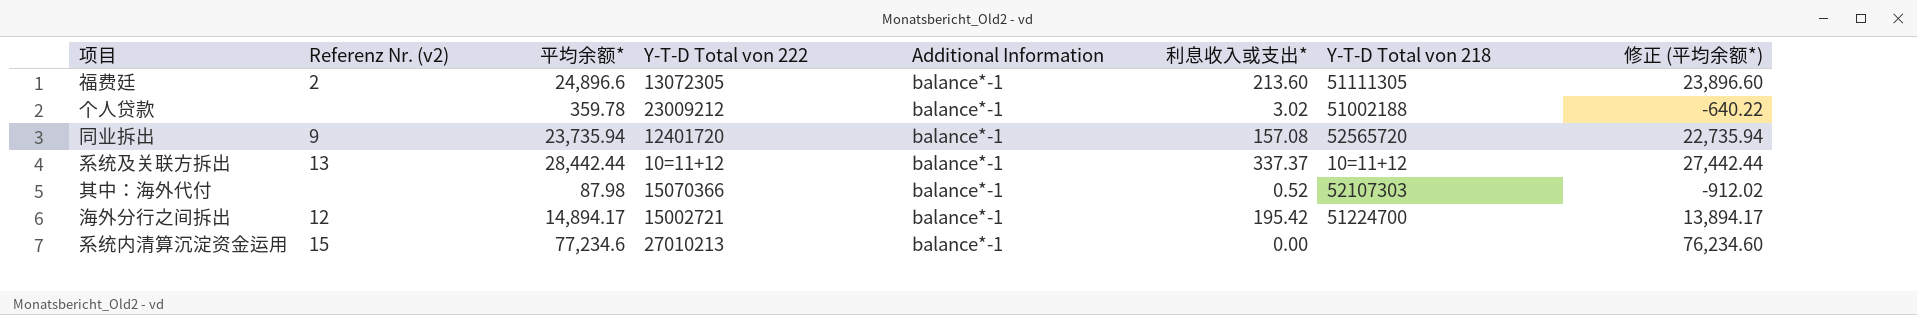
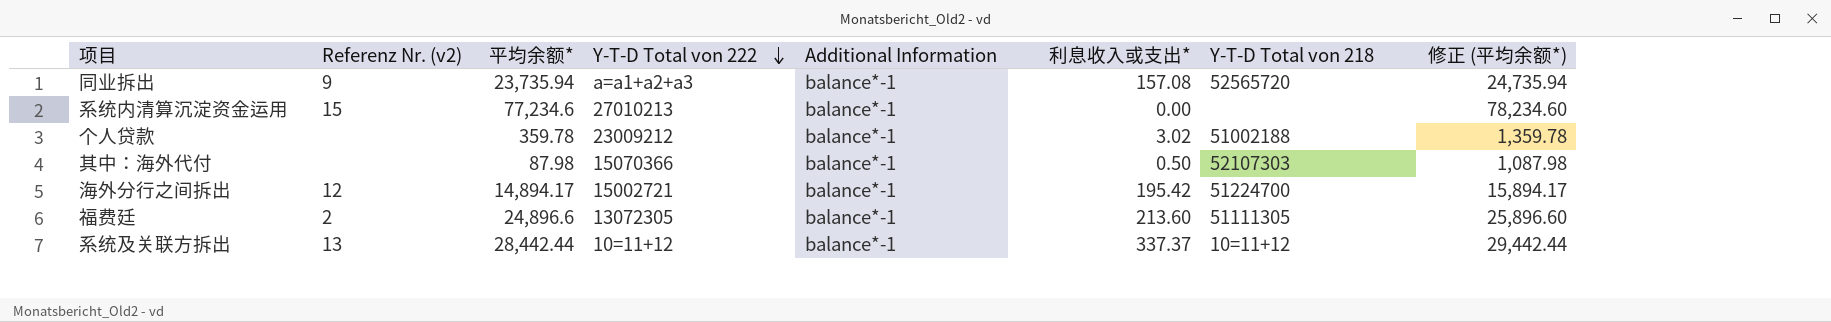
row order: none -> Y-T-D Total von 222 descending
column 修正 (平均余额*) | formula: [平均余额*] - 1000 -> [平均余额*] + 1000
同业拆出 | Y-T-D Total von 222: 12401720 -> a=a1+a2+a3
其中：海外代付 | 利息收入或支出*: 0.52 -> 0.50

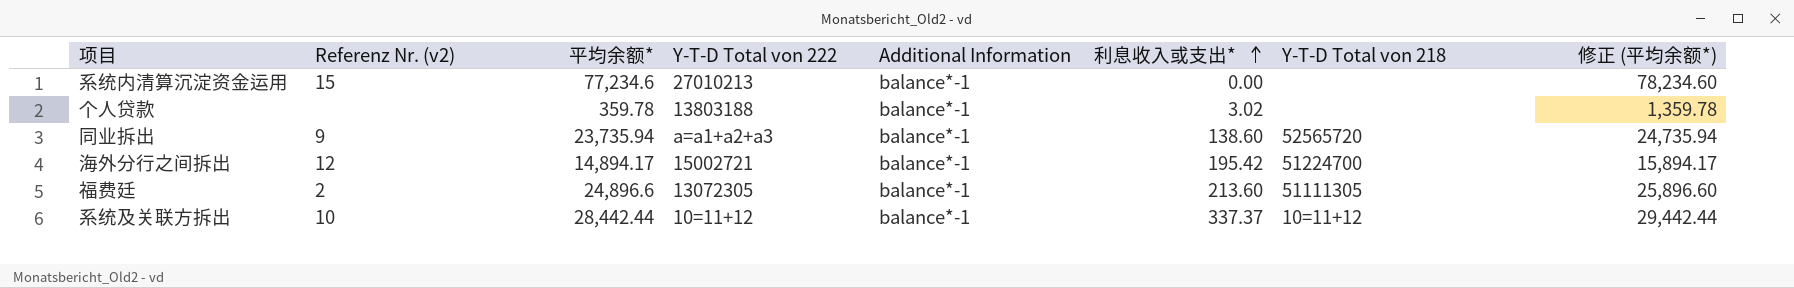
row order: Y-T-D Total von 222 descending -> 利息收入或支出* ascending
row 其中：海外代付: none | 87.98 | 15070366 | balance*-1 | 0.50 | 52107303 | 1,087.98 -> none
个人贷款 | Y-T-D Total von 222: 23009212 -> 13803188
个人贷款 | Y-T-D Total von 218: 51002188 -> none
同业拆出 | 利息收入或支出*: 157.08 -> 138.60
系统及关联方拆出 | Referenz Nr. (v2): 13 -> 10

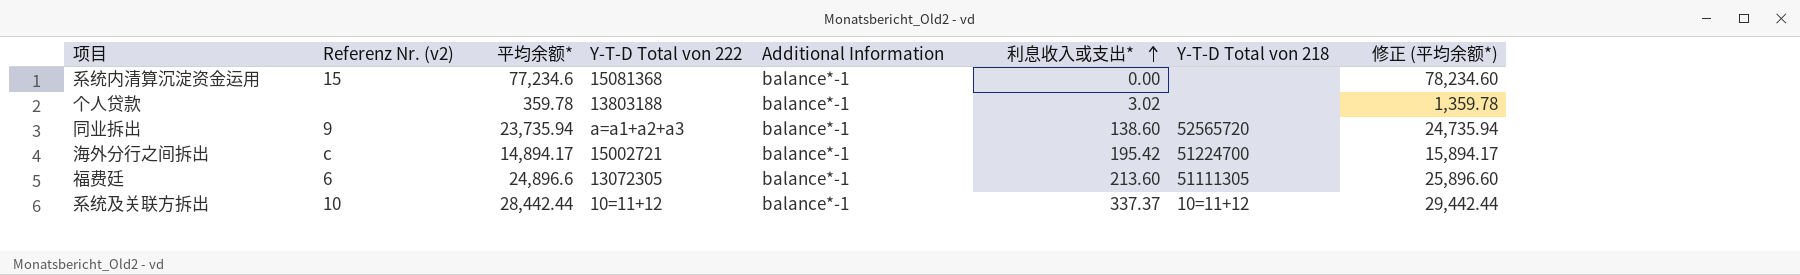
系统内清算沉淀资金运用 | Y-T-D Total von 222: 27010213 -> 15081368
海外分行之间拆出 | Referenz Nr. (v2): 12 -> c
福费廷 | Referenz Nr. (v2): 2 -> 6

